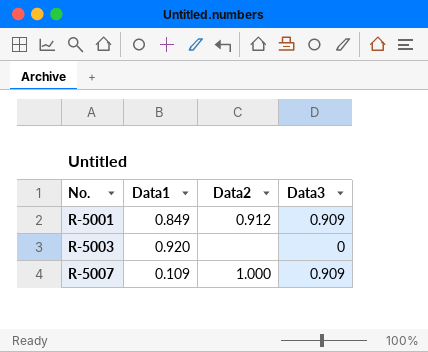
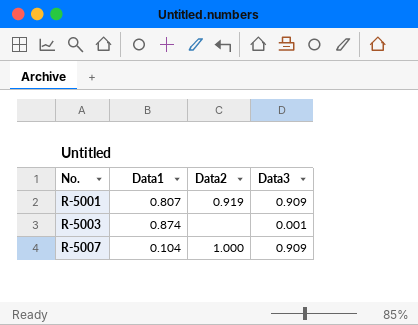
R-5001 | Data1: 0.849 -> 0.807
R-5001 | Data2: 0.912 -> 0.919
R-5003 | Data1: 0.920 -> 0.874
R-5003 | Data3: 0 -> 0.001
R-5007 | Data1: 0.109 -> 0.104

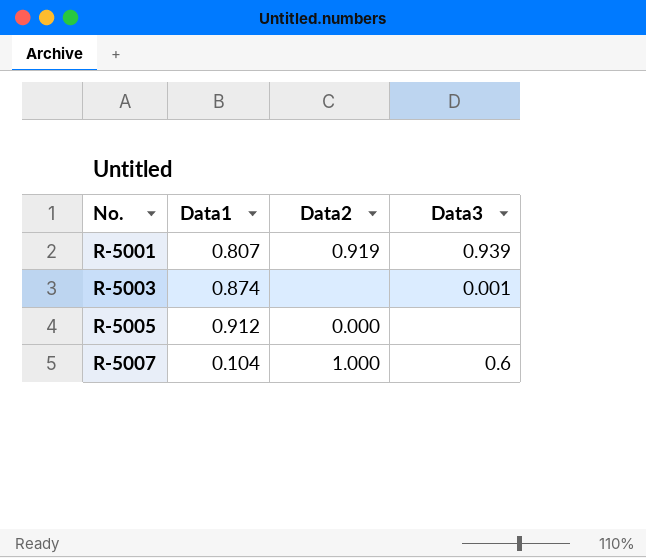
R-5001 | Data3: 0.909 -> 0.939
row R-5005: none -> 0.912 | 0.000 | none
R-5007 | Data3: 0.909 -> 0.6

